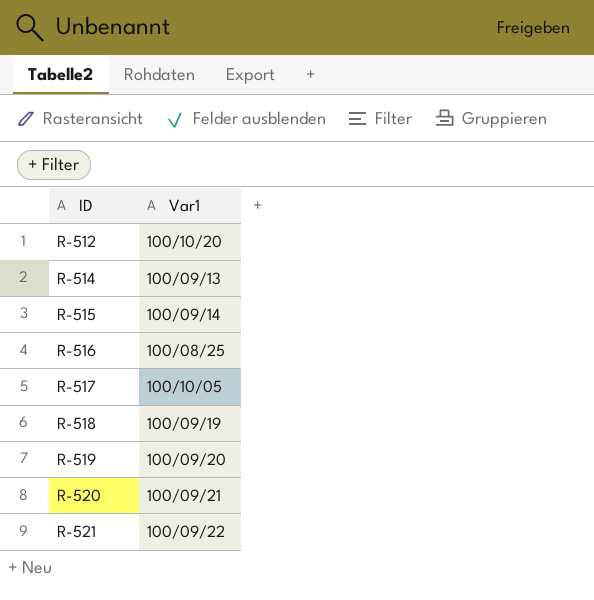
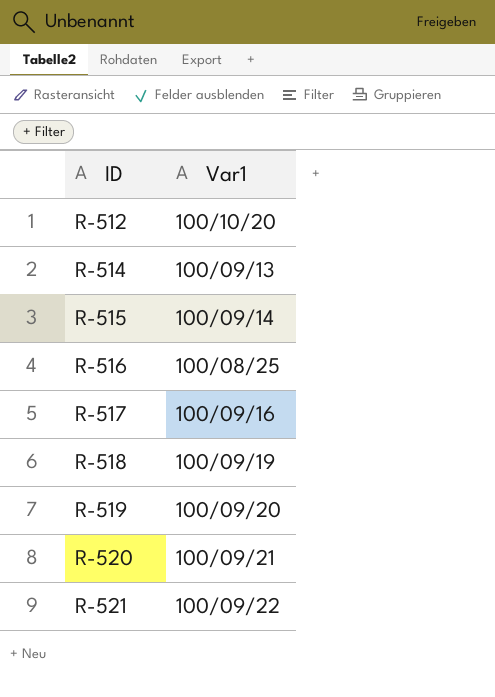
R-517 | Var1: 100/10/05 -> 100/09/16

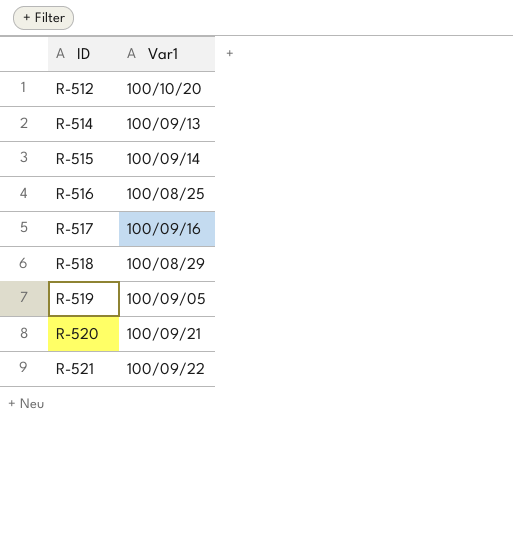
R-518 | Var1: 100/09/19 -> 100/08/29
R-519 | Var1: 100/09/20 -> 100/09/05

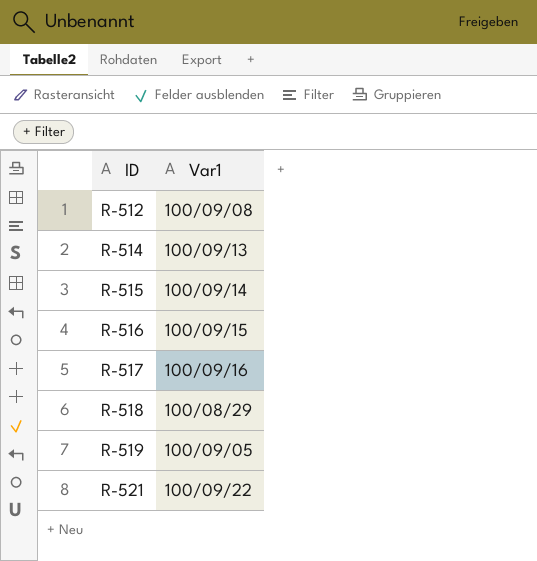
row R-520: 100/09/21 -> none
R-512 | Var1: 100/10/20 -> 100/09/08
R-516 | Var1: 100/08/25 -> 100/09/15

